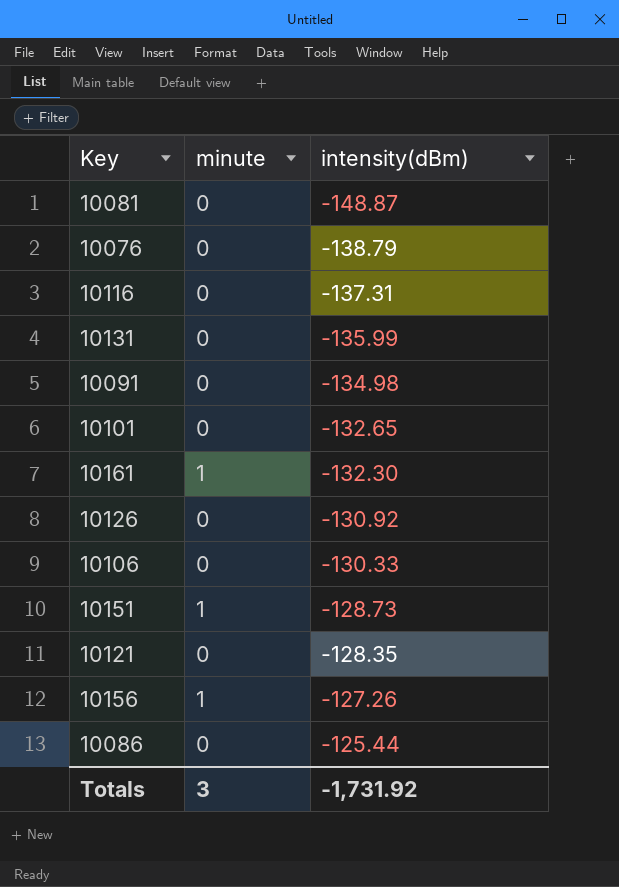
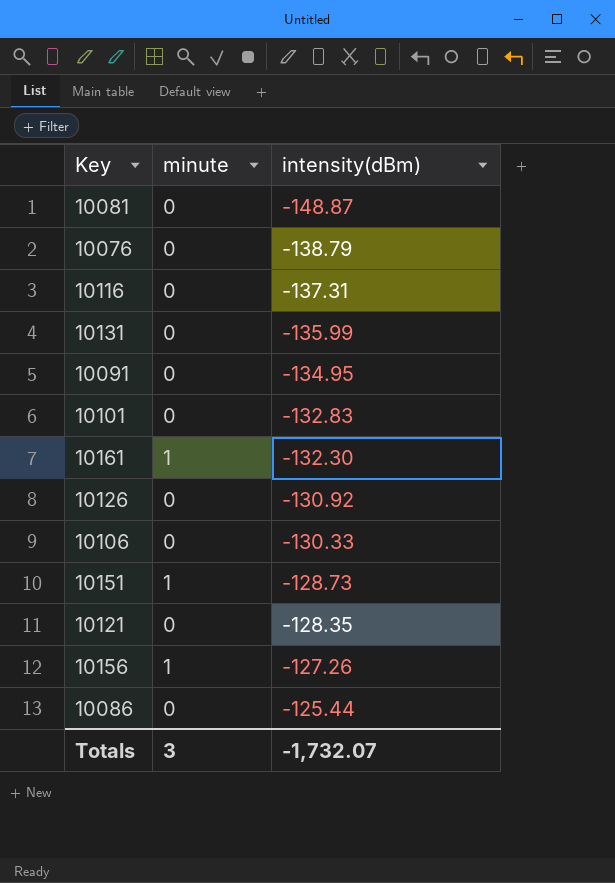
10091 | intensity(dBm): -134.98 -> -134.95
10101 | intensity(dBm): -132.65 -> -132.83
Totals | intensity(dBm): -1,731.92 -> -1,732.07

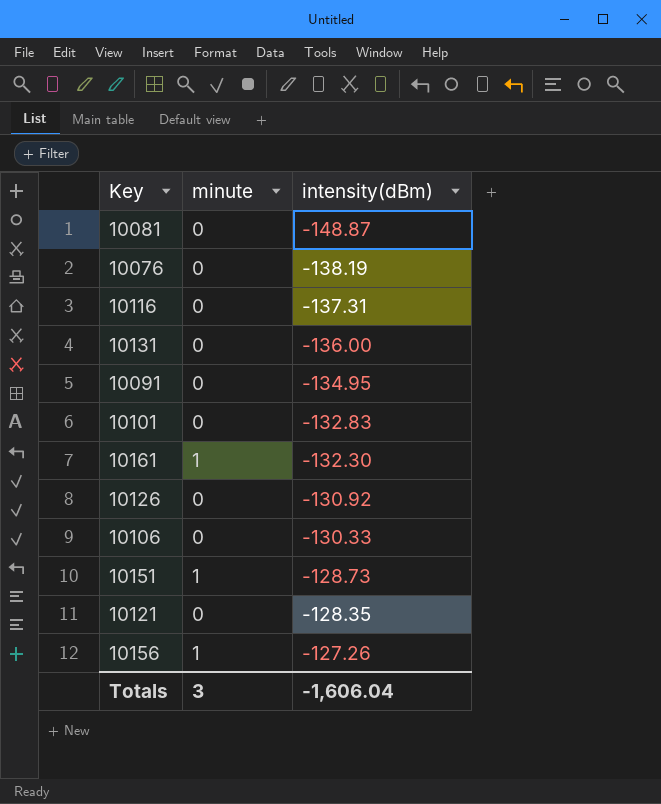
row 10086: 0 | -125.44 -> none
10076 | intensity(dBm): -138.79 -> -138.19
10131 | intensity(dBm): -135.99 -> -136.00
Totals | intensity(dBm): -1,732.07 -> -1,606.04

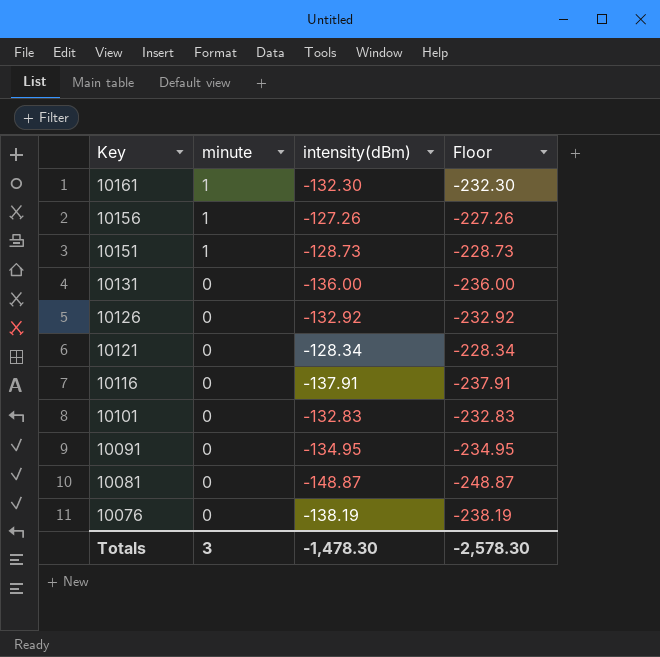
row order: intensity(dBm) ascending -> Key descending
column Floor | formula: none -> [intensity(dBm)] - 100
row 10106: 0 | -130.33 -> none
10126 | intensity(dBm): -130.92 -> -132.92
10121 | intensity(dBm): -128.35 -> -128.34
10116 | intensity(dBm): -137.31 -> -137.91
Totals | intensity(dBm): -1,606.04 -> -1,478.30

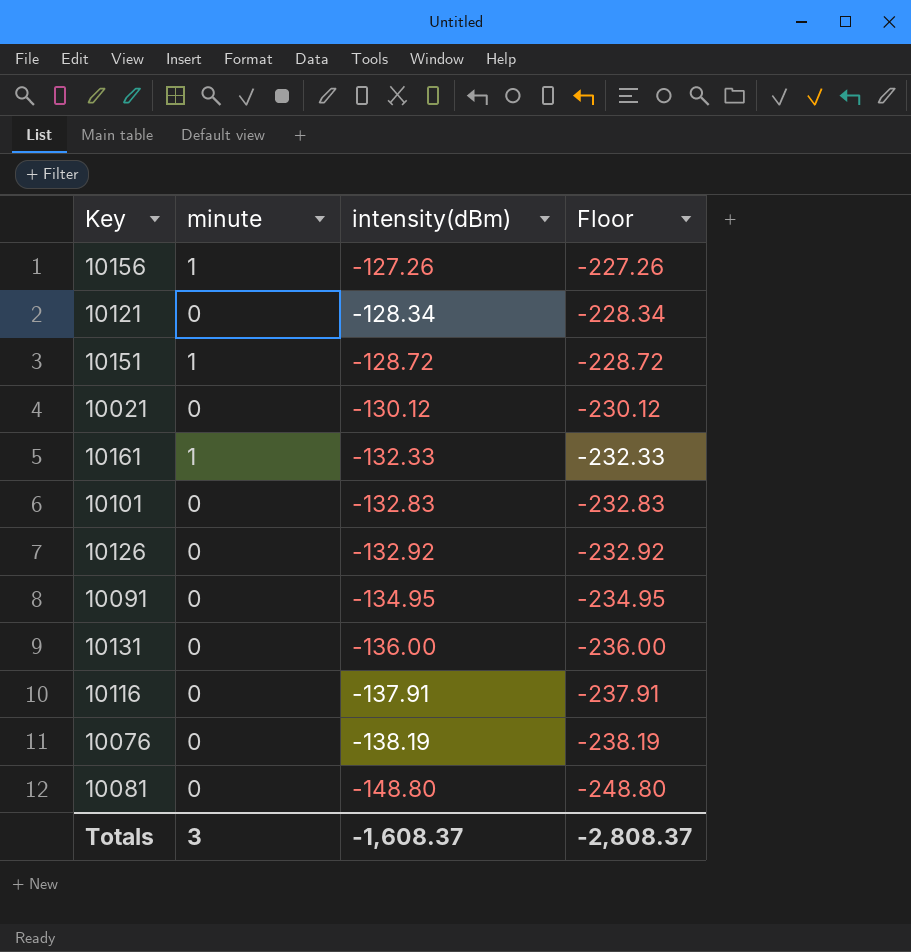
row order: Key descending -> intensity(dBm) descending
10151 | intensity(dBm): -128.73 -> -128.72
10151 | Floor: -228.73 -> -228.72
row 10021: none -> 0 | -130.12 | -230.12
10161 | intensity(dBm): -132.30 -> -132.33
10161 | Floor: -232.30 -> -232.33
10081 | intensity(dBm): -148.87 -> -148.80
10081 | Floor: -248.87 -> -248.80
Totals | intensity(dBm): -1,478.30 -> -1,608.37
Totals | Floor: -2,578.30 -> -2,808.37

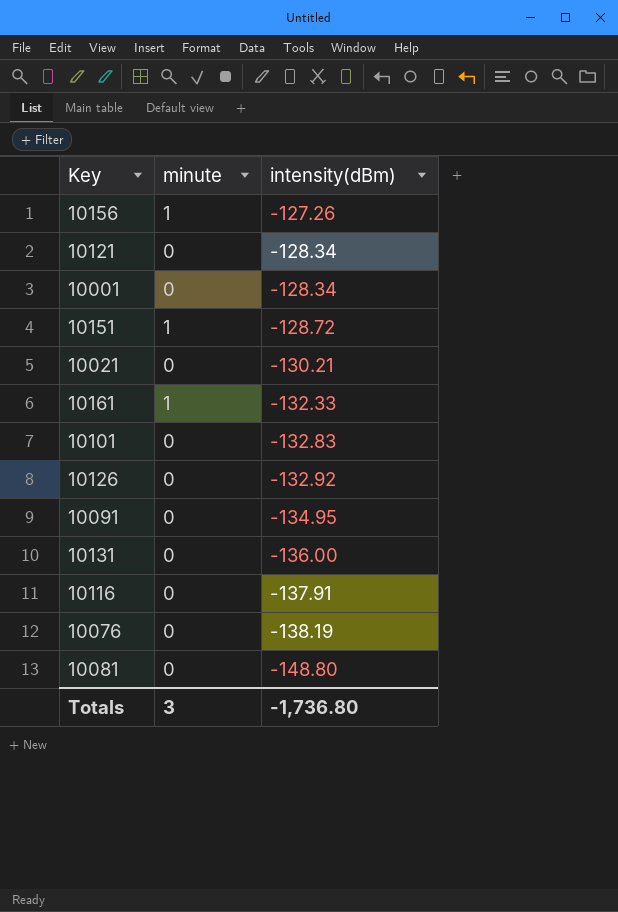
column Floor | formula: [intensity(dBm)] - 100 -> none
row 10001: none -> 0 | -128.34
10021 | intensity(dBm): -130.12 -> -130.21
Totals | intensity(dBm): -1,608.37 -> -1,736.80

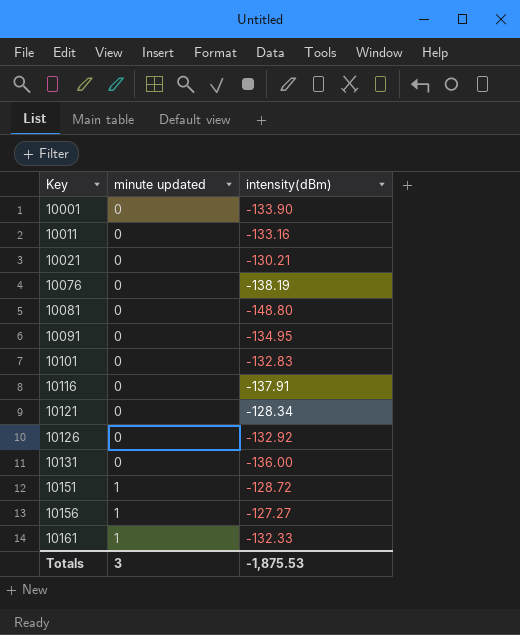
row order: intensity(dBm) descending -> Key ascending
column name: minute -> minute updated
10001 | intensity(dBm): -128.34 -> -133.90
row 10011: none -> 0 | -133.16
10156 | intensity(dBm): -127.26 -> -127.27
Totals | intensity(dBm): -1,736.80 -> -1,875.53

